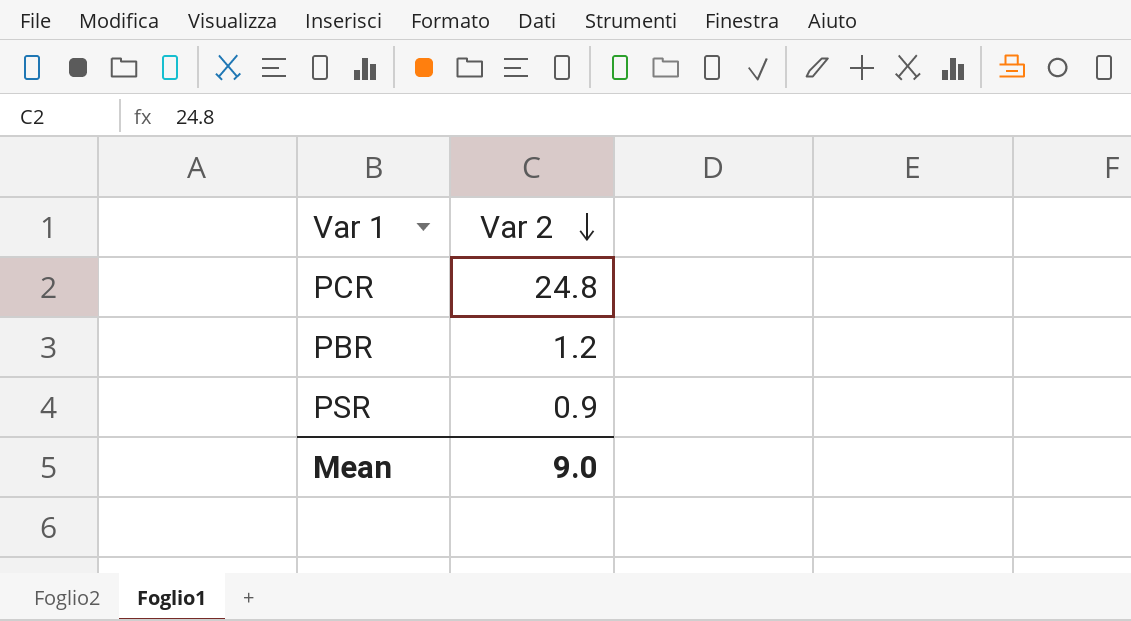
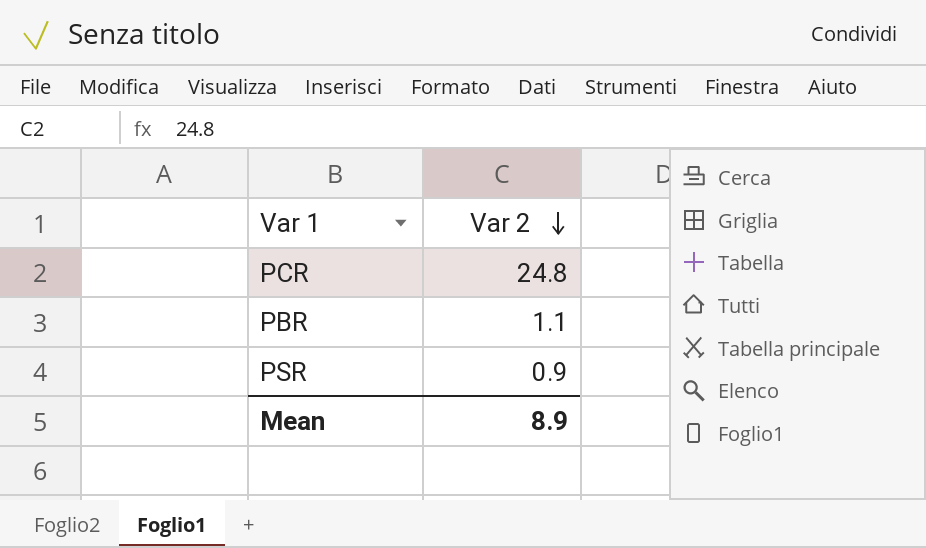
PBR | Var 2: 1.2 -> 1.1
Mean | Var 2: 9.0 -> 8.9

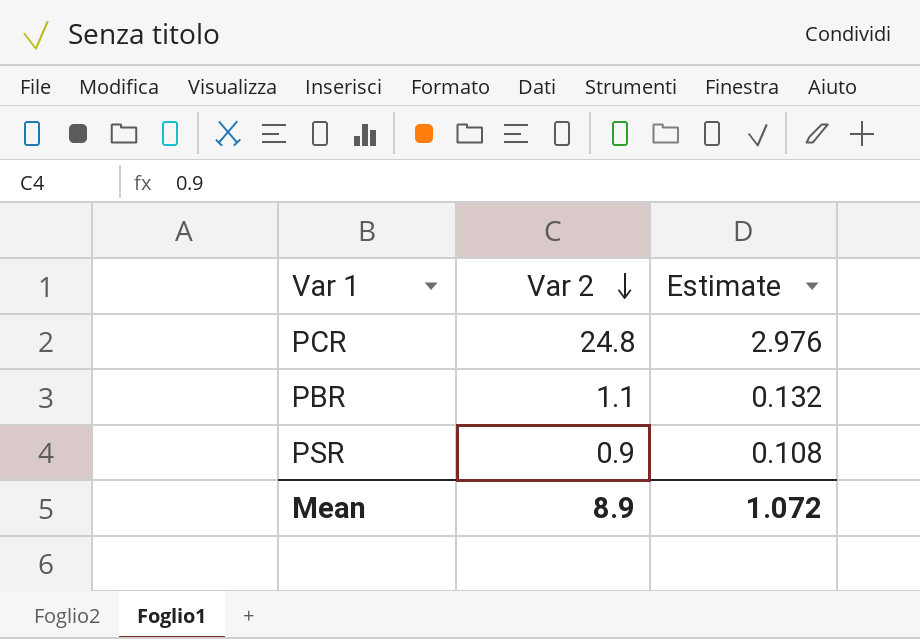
column Estimate | formula: none -> [Var 2] * 0.12

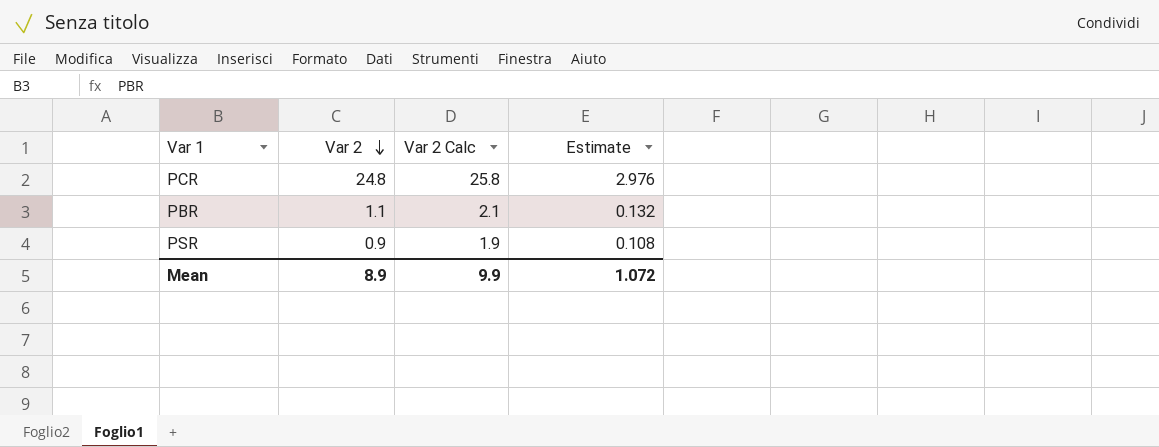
column Var 2 Calc | formula: none -> [Var 2] + 1

